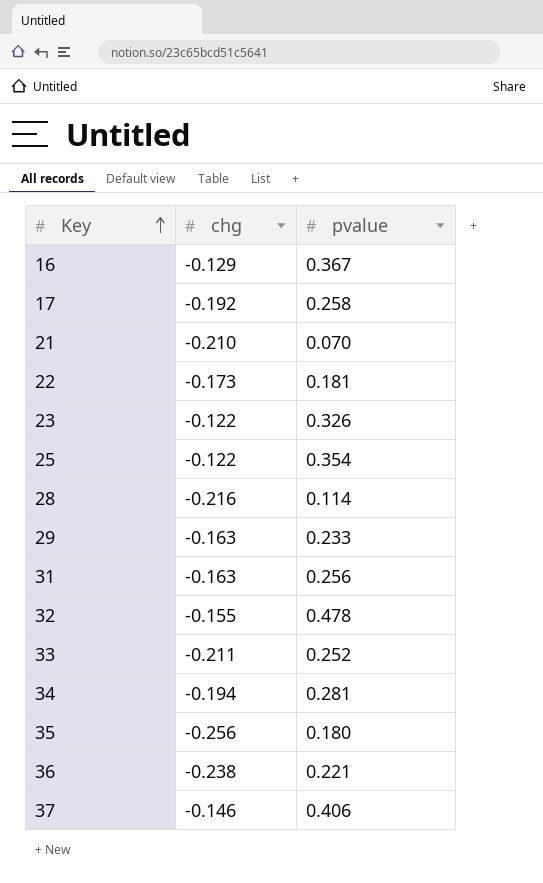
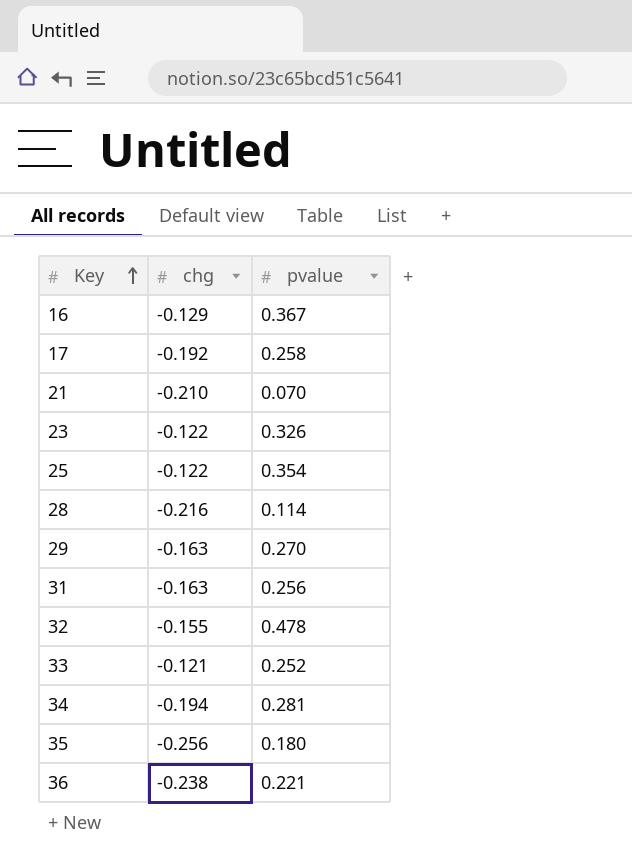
row 22: -0.173 | 0.181 -> none
row 37: -0.146 | 0.406 -> none
29 | pvalue: 0.233 -> 0.270
33 | chg: -0.211 -> -0.121

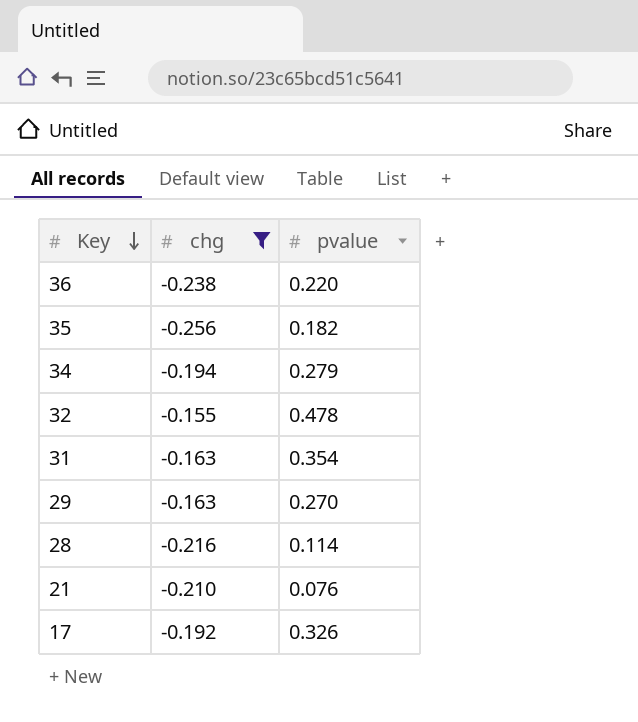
filter: none -> chg <= -0.155
row order: Key ascending -> Key descending
36 | pvalue: 0.221 -> 0.220
35 | pvalue: 0.180 -> 0.182
34 | pvalue: 0.281 -> 0.279
31 | pvalue: 0.256 -> 0.354
21 | pvalue: 0.070 -> 0.076
17 | pvalue: 0.258 -> 0.326

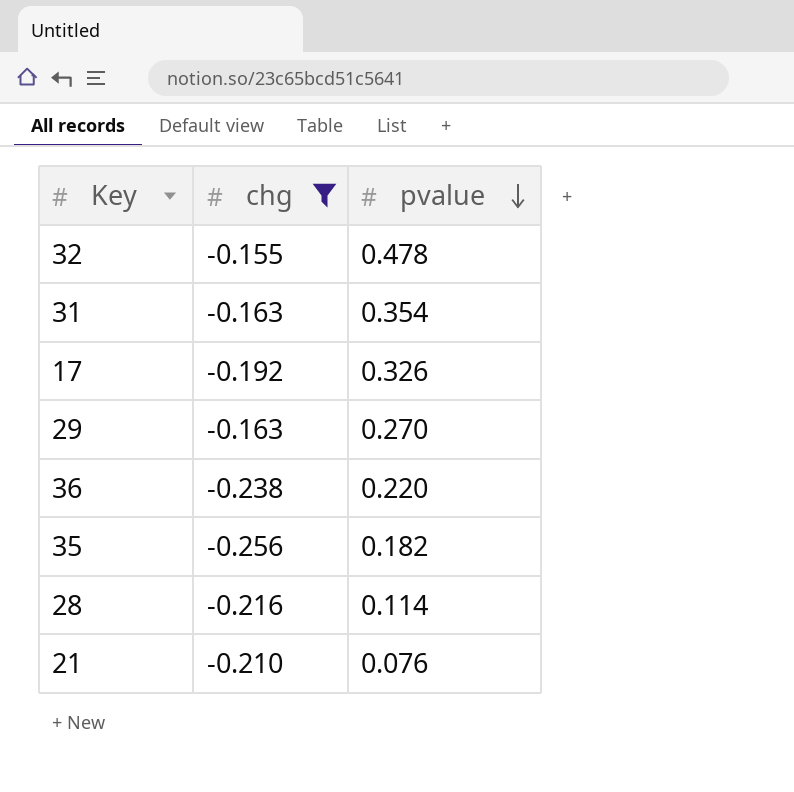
row order: Key descending -> pvalue descending
row 34: -0.194 | 0.279 -> none

